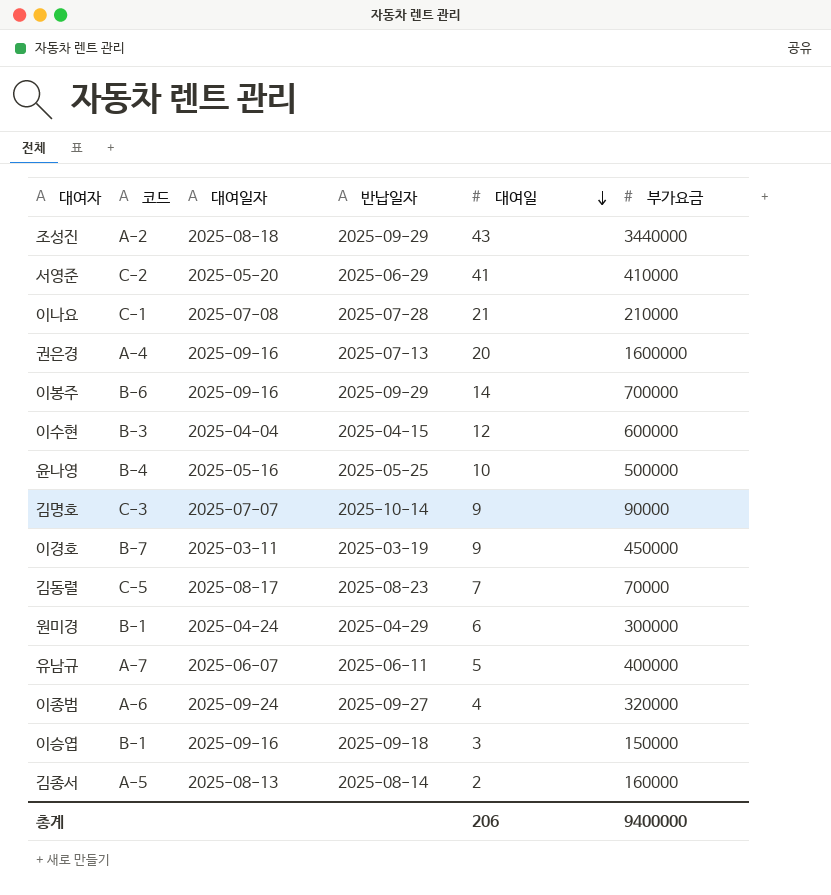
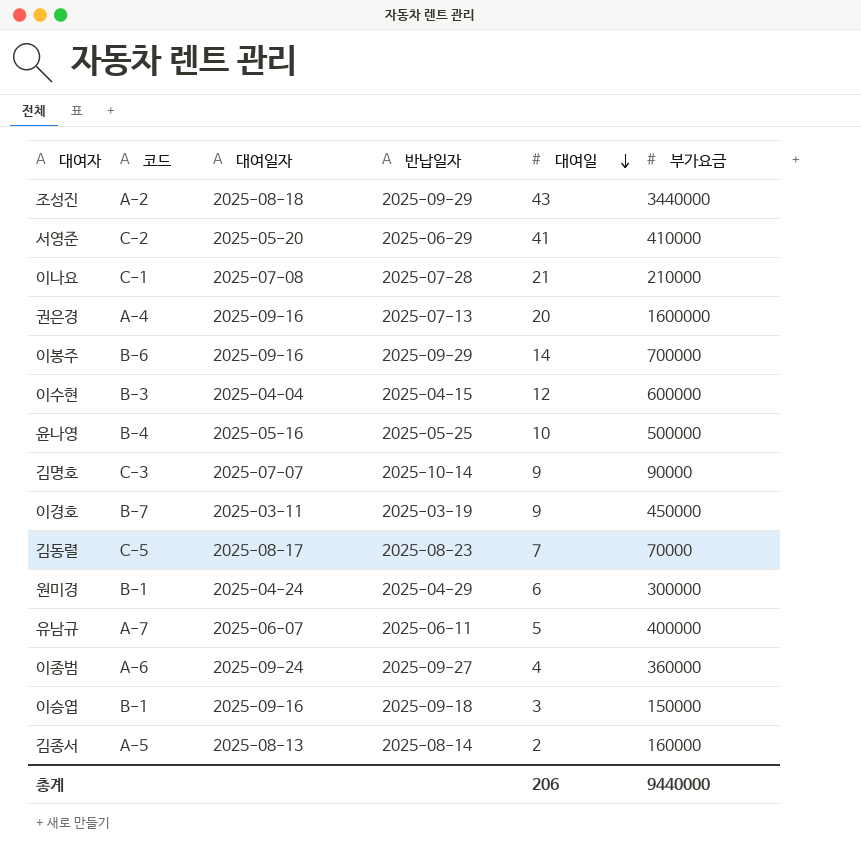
이종범 | 부가요금: 320000 -> 360000
총계 | 부가요금: 9400000 -> 9440000

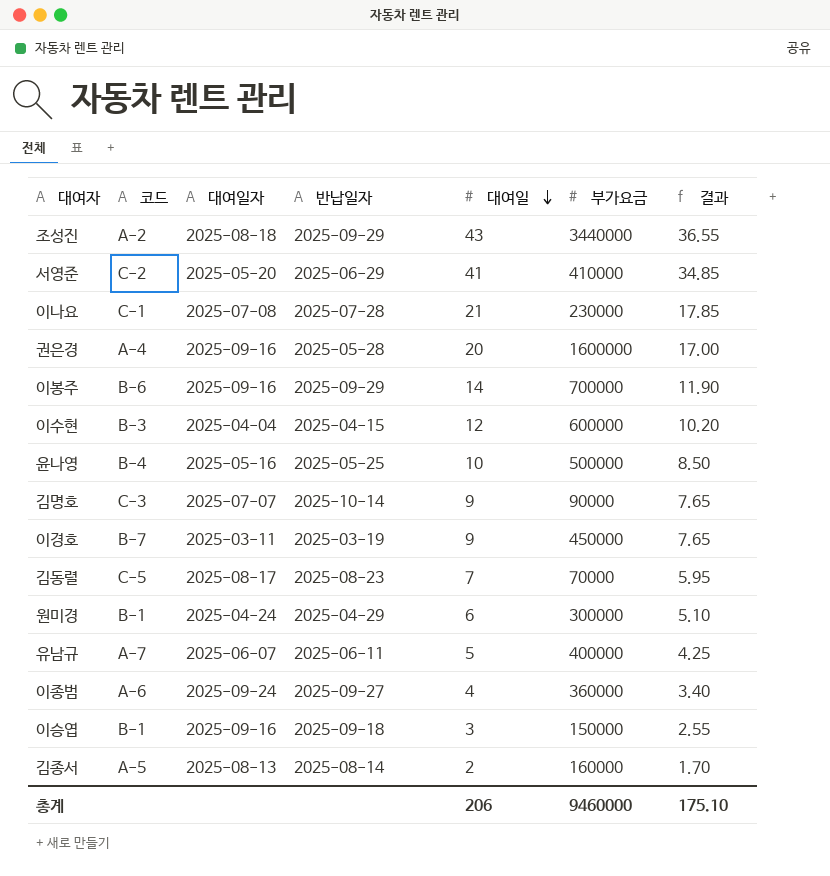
column 결과 | formula: none -> [대여일] * 0.85
이나요 | 부가요금: 210000 -> 230000
권은경 | 반납일자: 2025-07-13 -> 2025-05-28
총계 | 부가요금: 9440000 -> 9460000

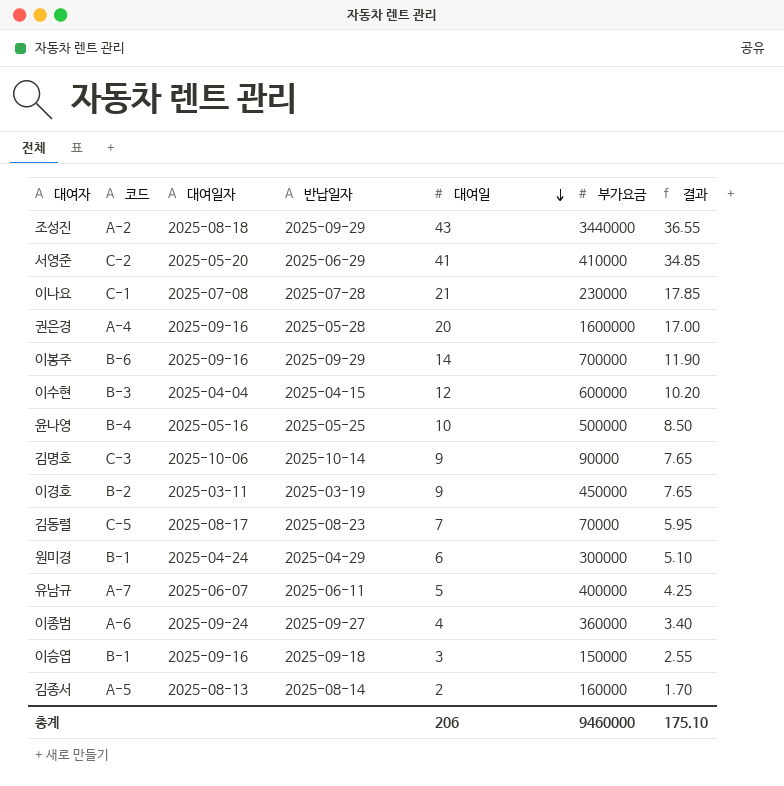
김명호 | 대여일자: 2025-07-07 -> 2025-10-06
이경호 | 코드: B-7 -> B-2

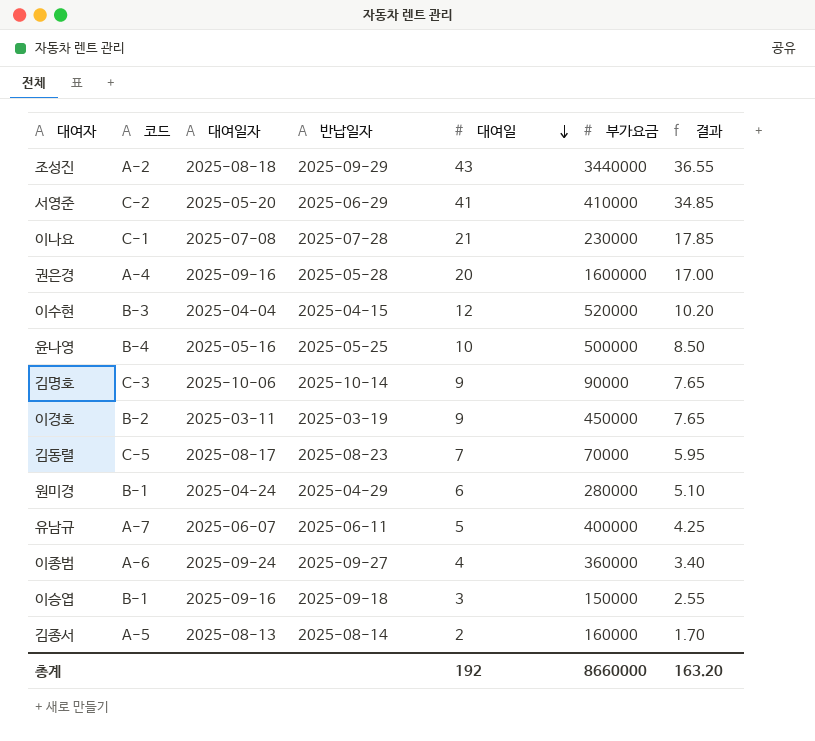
row 이봉주: B-6 | 2025-09-16 | 2025-09-29 | 14 | 700000 | 11.90 -> none
이수현 | 부가요금: 600000 -> 520000
원미경 | 부가요금: 300000 -> 280000
총계 | 대여일: 206 -> 192
총계 | 부가요금: 9460000 -> 8660000
총계 | 결과: 175.10 -> 163.20

